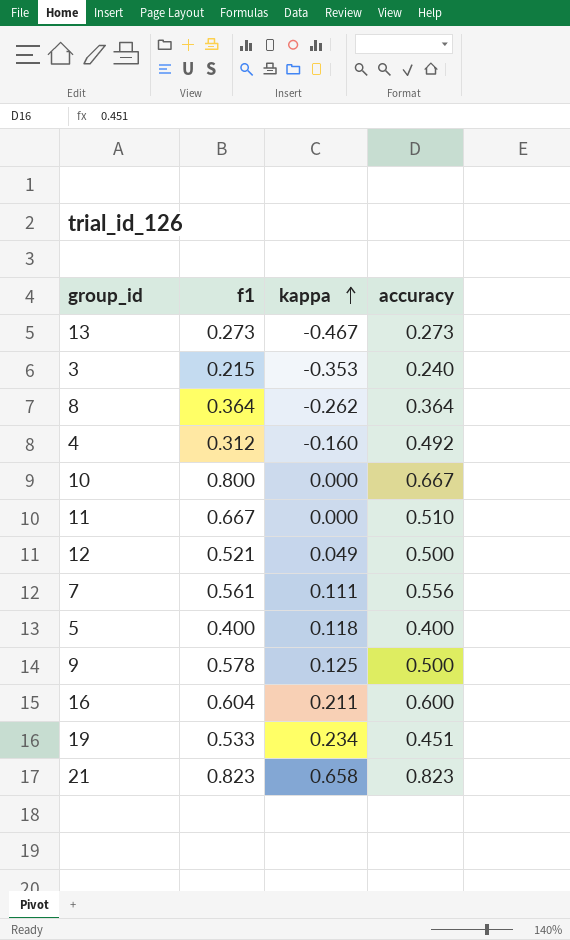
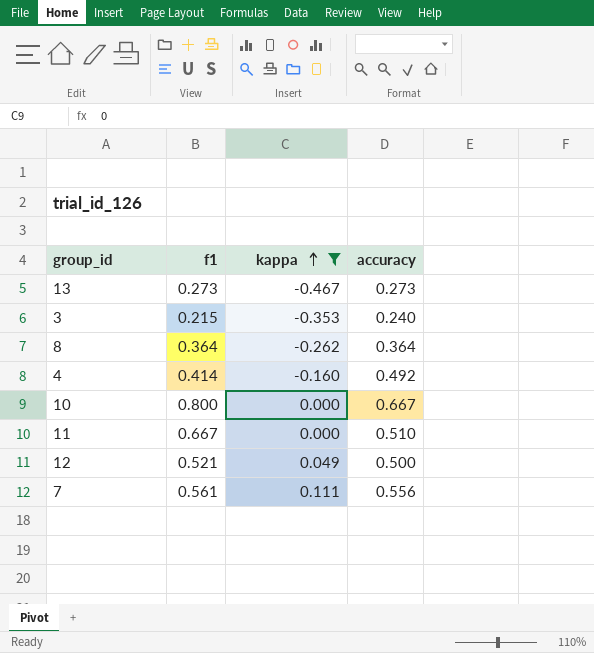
filter: none -> kappa <= 0.111
4 | f1: 0.312 -> 0.414

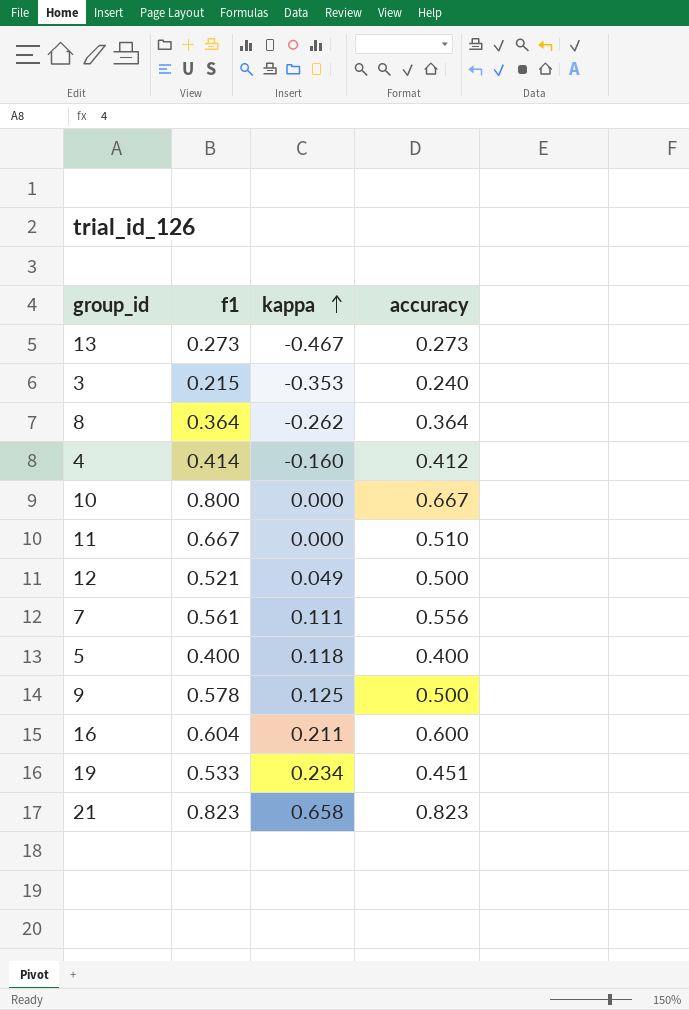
filter: kappa <= 0.111 -> none
4 | accuracy: 0.492 -> 0.412

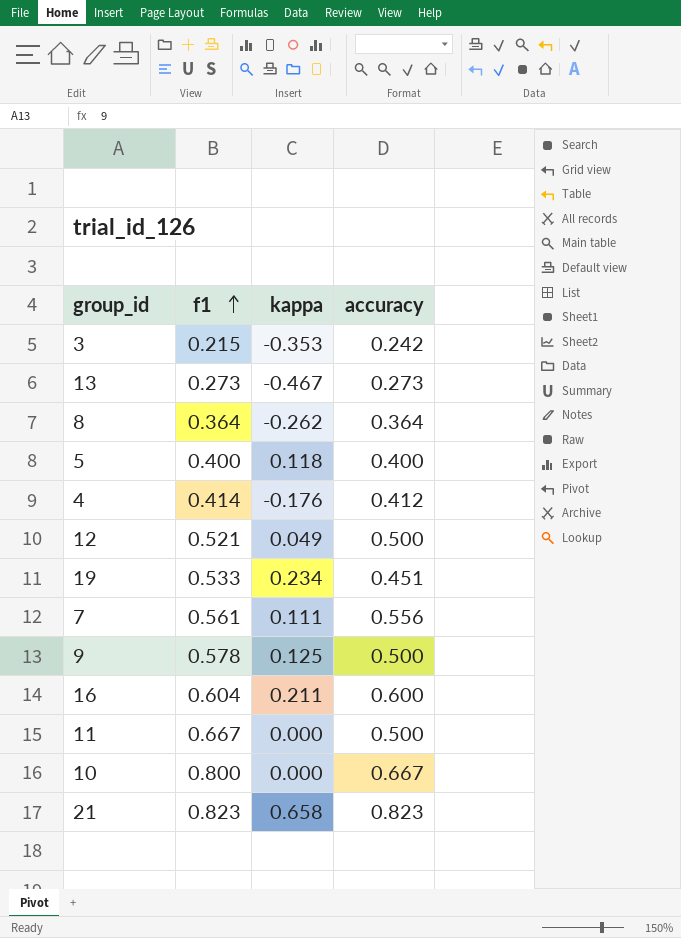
row order: kappa ascending -> f1 ascending
3 | accuracy: 0.240 -> 0.242
4 | kappa: -0.160 -> -0.176
11 | accuracy: 0.510 -> 0.500

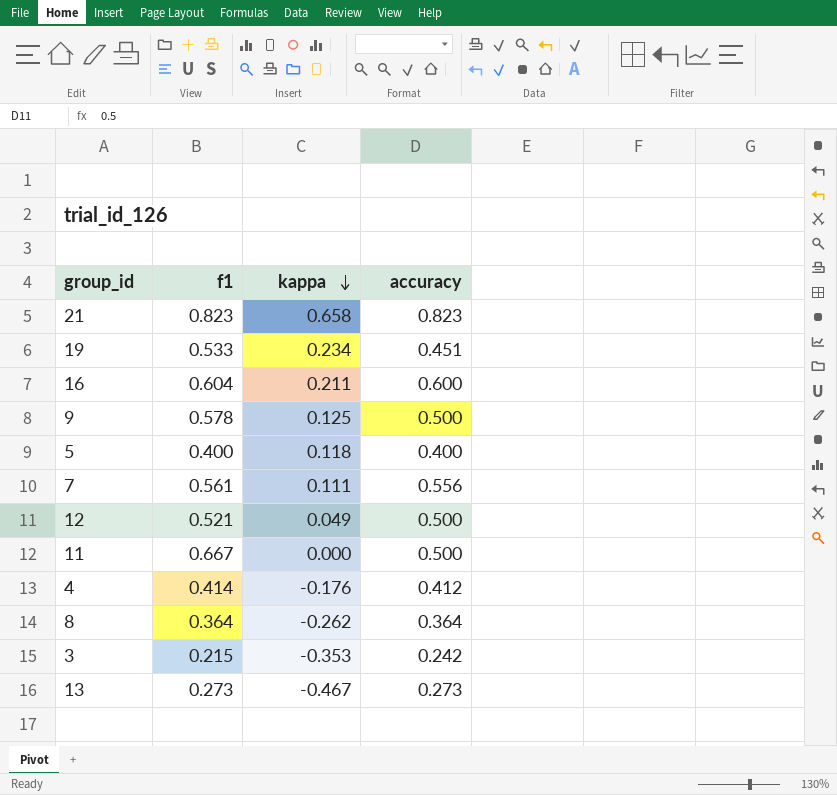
row order: f1 ascending -> kappa descending
row 10: 0.800 | 0.000 | 0.667 -> none

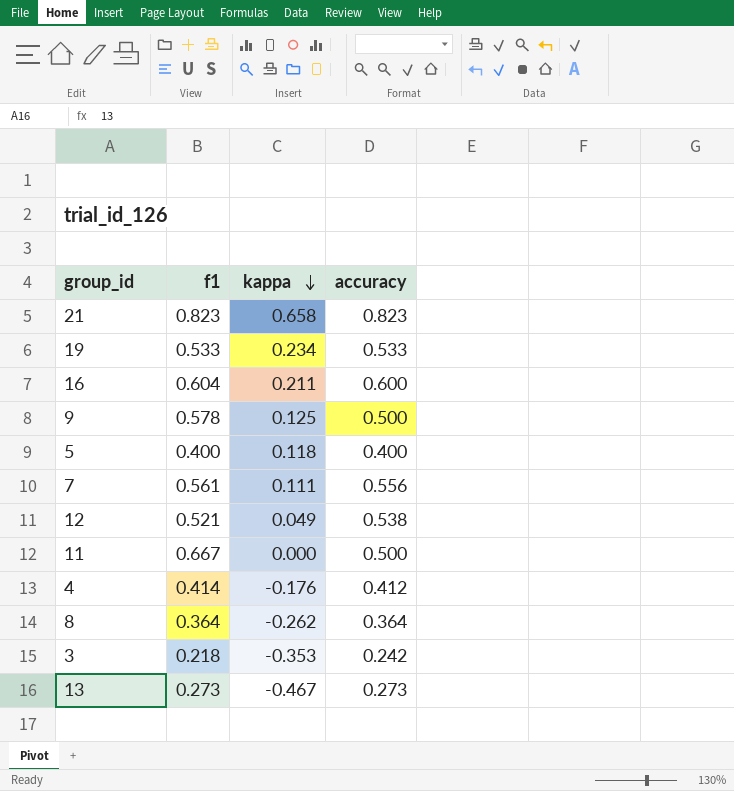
19 | accuracy: 0.451 -> 0.533
12 | accuracy: 0.500 -> 0.538
3 | f1: 0.215 -> 0.218

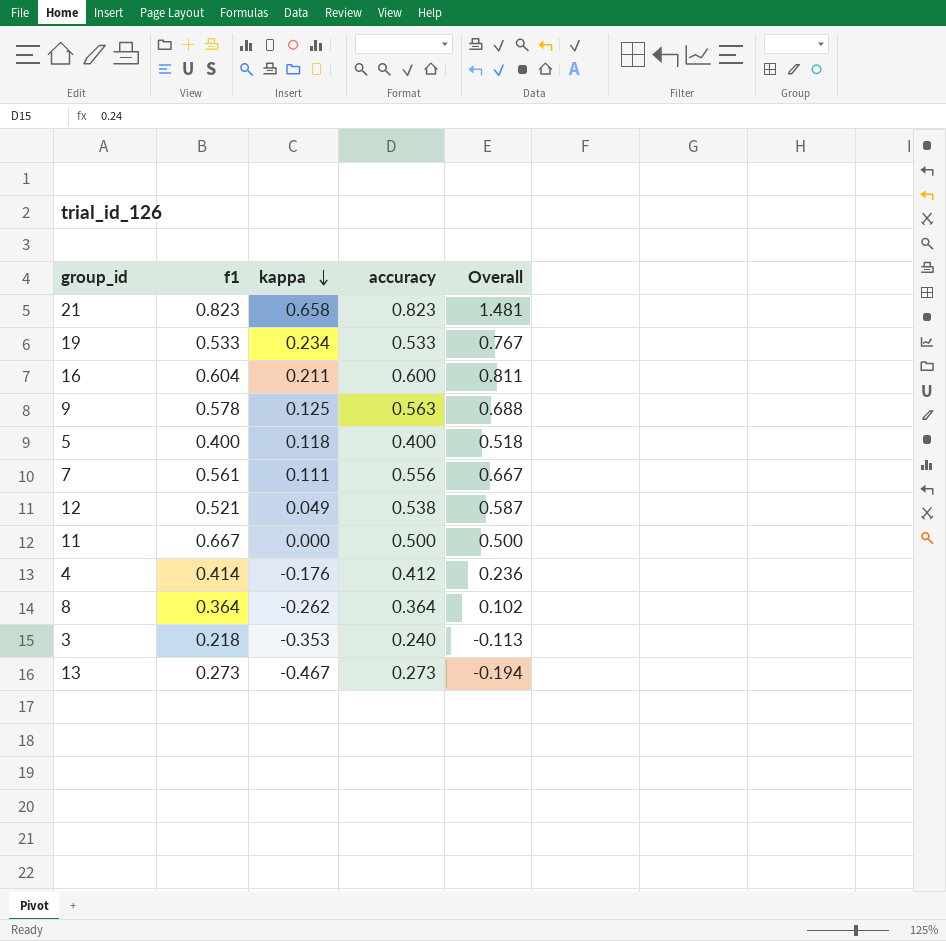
column Overall | formula: none -> [kappa] + [accuracy]
9 | accuracy: 0.500 -> 0.563
3 | accuracy: 0.242 -> 0.240

